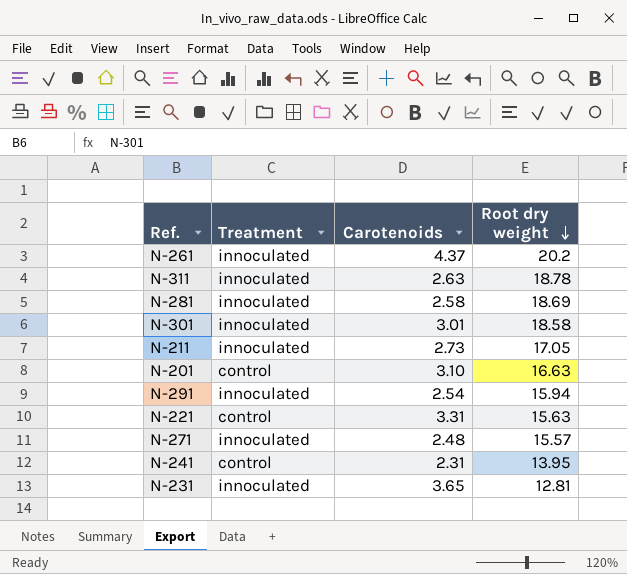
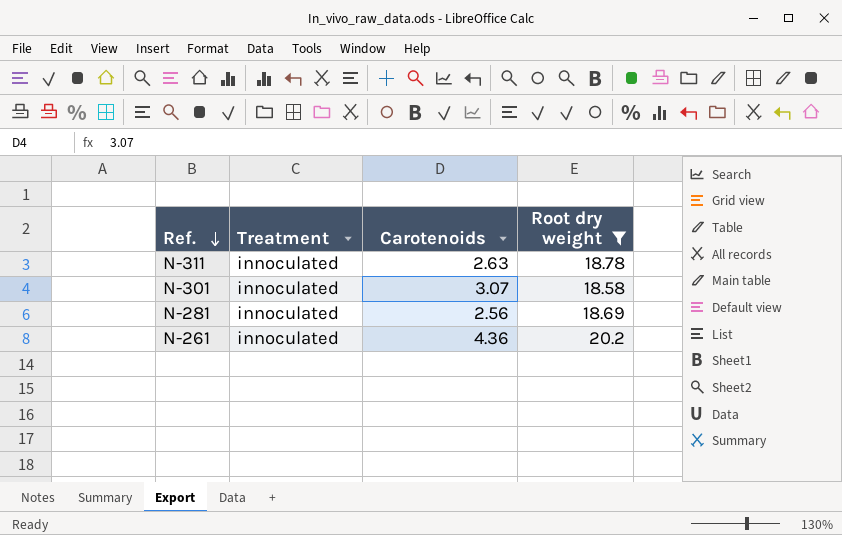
filter: none -> Root dry weight >= 18.58
row order: Root dry weight descending -> Ref. descending
N-301 | Carotenoids: 3.01 -> 3.07
N-281 | Carotenoids: 2.58 -> 2.56
N-261 | Carotenoids: 4.37 -> 4.36

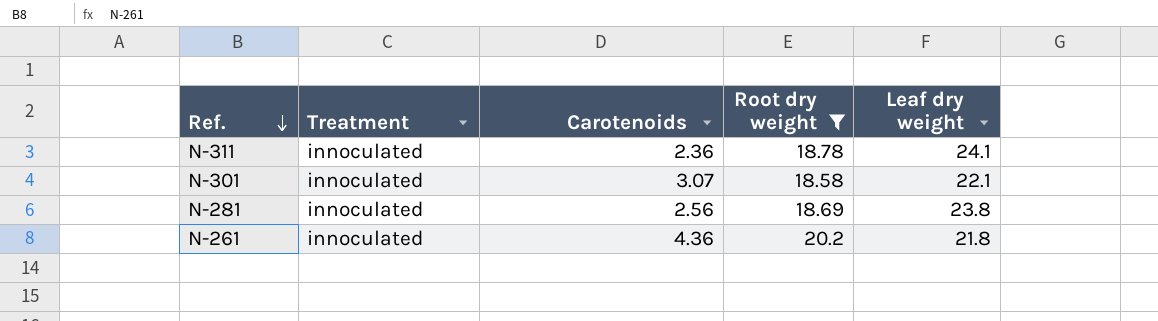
column Leaf dry weight | position: none -> 5
N-311 | Carotenoids: 2.63 -> 2.36

